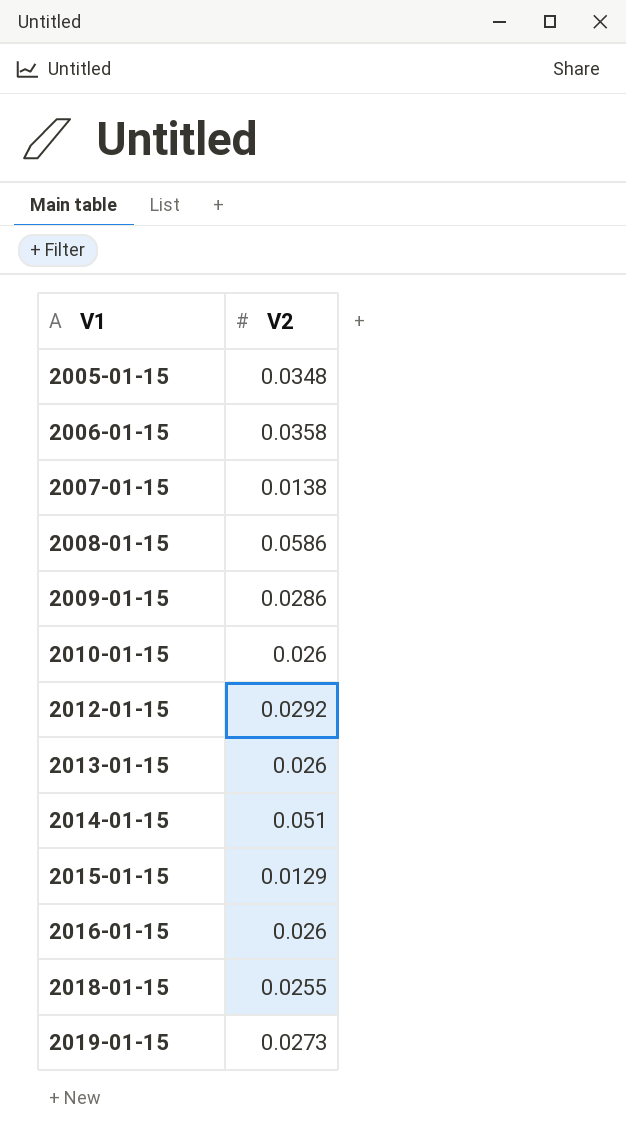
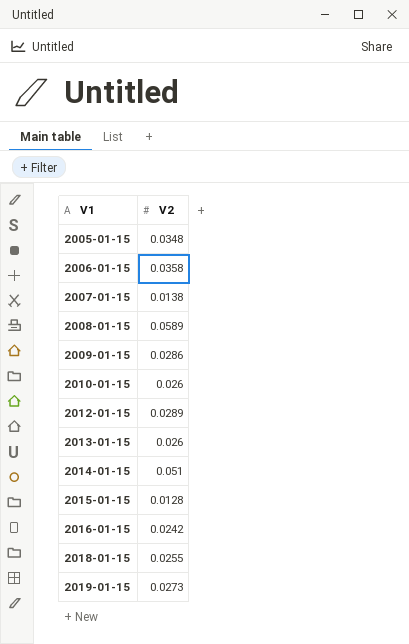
2008-01-15 | V2: 0.0586 -> 0.0589
2012-01-15 | V2: 0.0292 -> 0.0289
2015-01-15 | V2: 0.0129 -> 0.0128
2016-01-15 | V2: 0.026 -> 0.0242

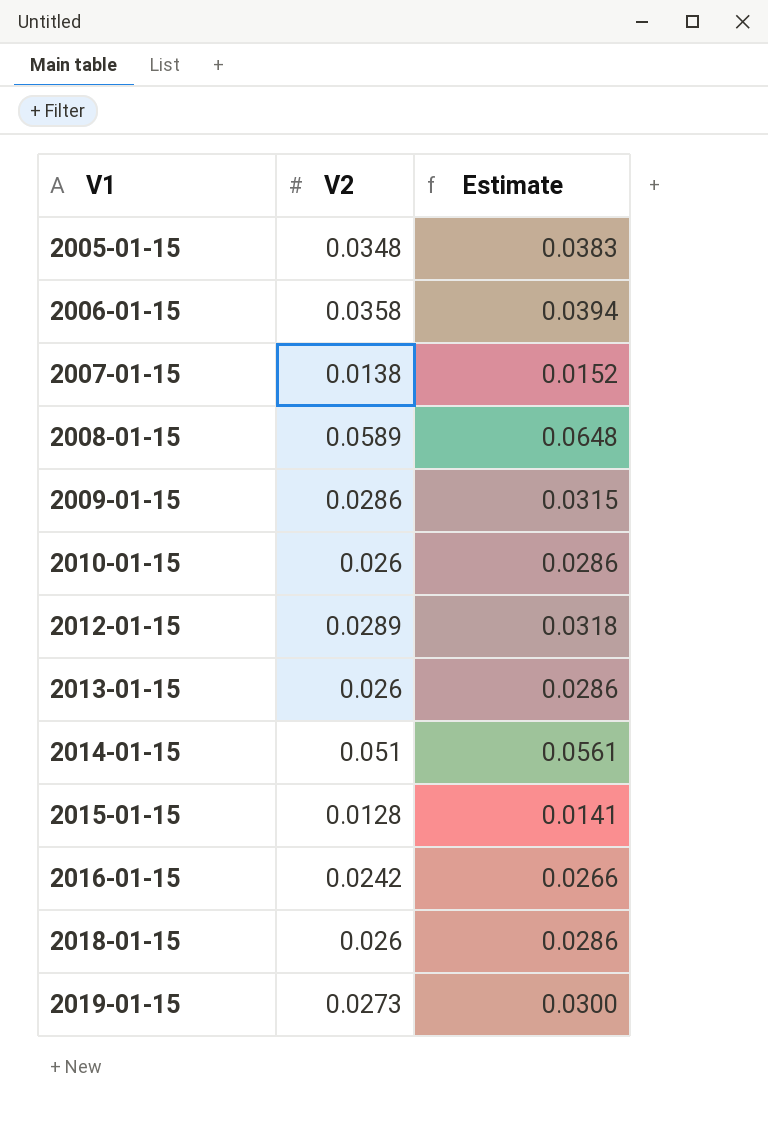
column Estimate | formula: none -> [V2] * 1.1
2018-01-15 | V2: 0.0255 -> 0.026

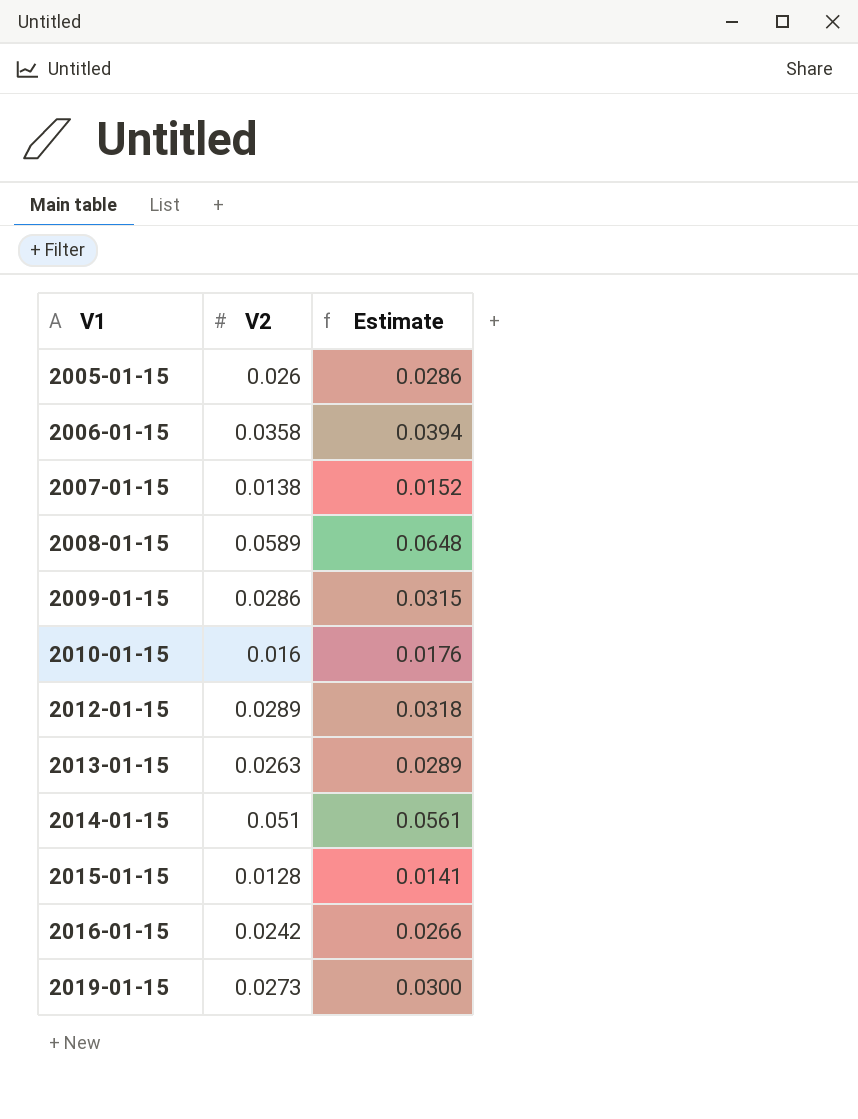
row 2018-01-15: 0.026 | 0.0286 -> none
2005-01-15 | V2: 0.0348 -> 0.026
2005-01-15 | Estimate: 0.0383 -> 0.0286
2010-01-15 | V2: 0.026 -> 0.016
2010-01-15 | Estimate: 0.0286 -> 0.0176
2013-01-15 | V2: 0.026 -> 0.0263
2013-01-15 | Estimate: 0.0286 -> 0.0289

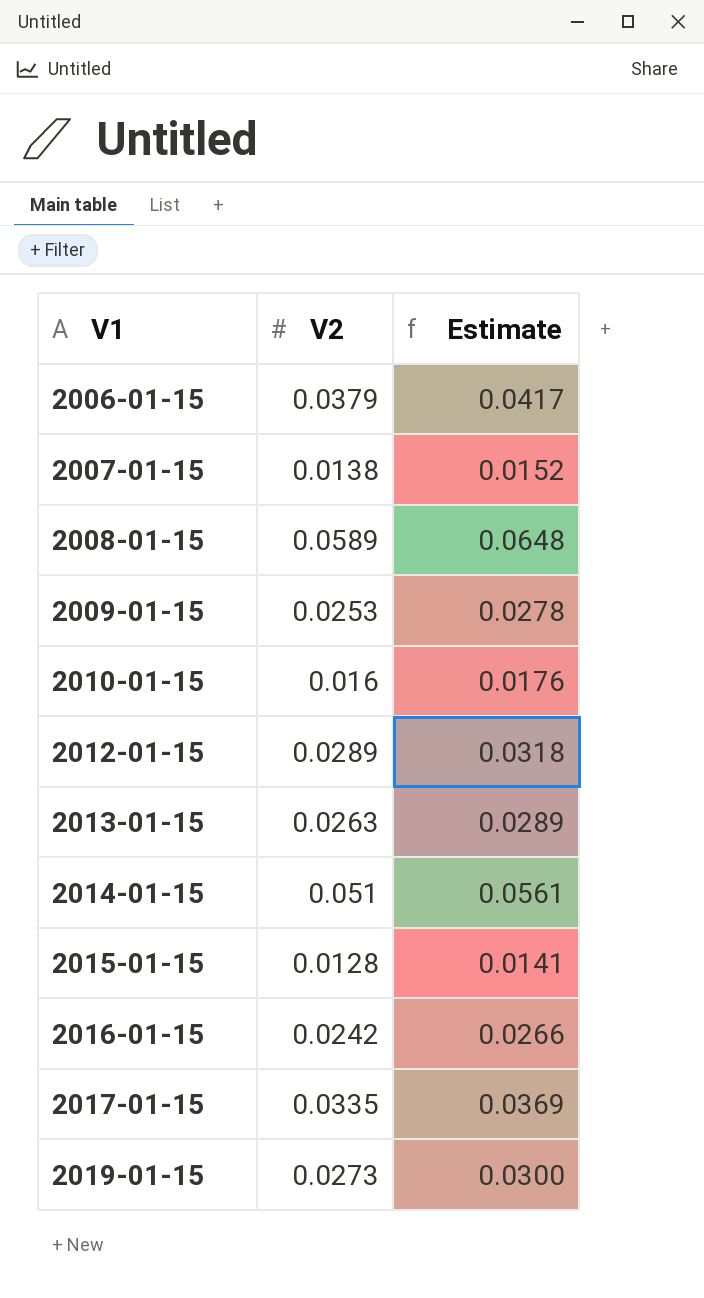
row 2005-01-15: 0.026 | 0.0286 -> none
2006-01-15 | V2: 0.0358 -> 0.0379
2006-01-15 | Estimate: 0.0394 -> 0.0417
2009-01-15 | V2: 0.0286 -> 0.0253
2009-01-15 | Estimate: 0.0315 -> 0.0278
row 2017-01-15: none -> 0.0335 | 0.0369

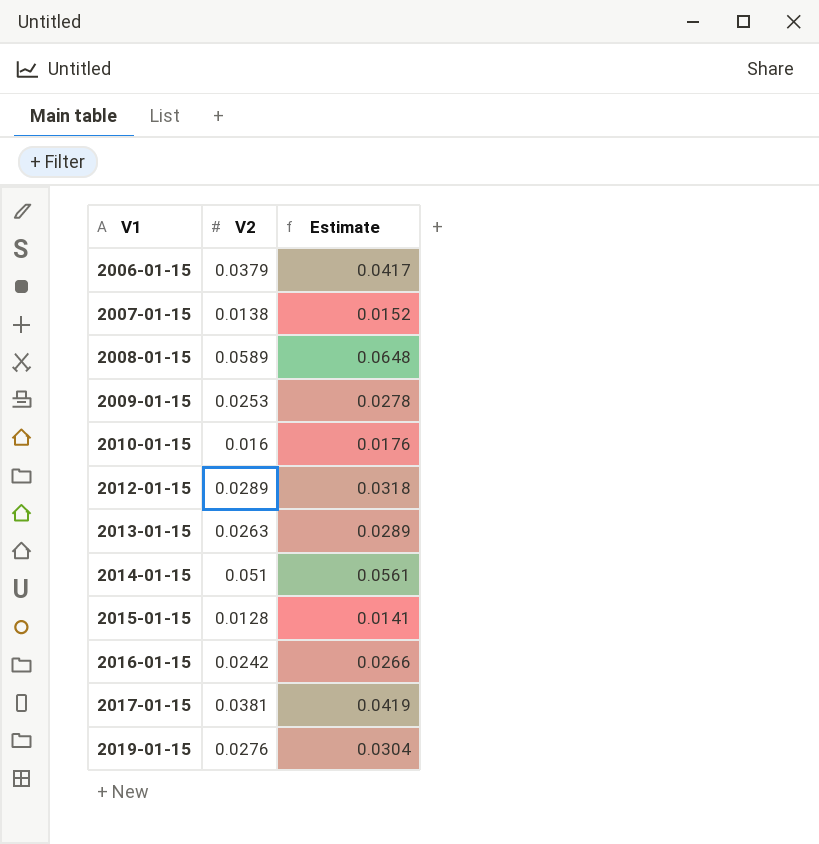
2017-01-15 | V2: 0.0335 -> 0.0381
2017-01-15 | Estimate: 0.0369 -> 0.0419
2019-01-15 | V2: 0.0273 -> 0.0276
2019-01-15 | Estimate: 0.0300 -> 0.0304

